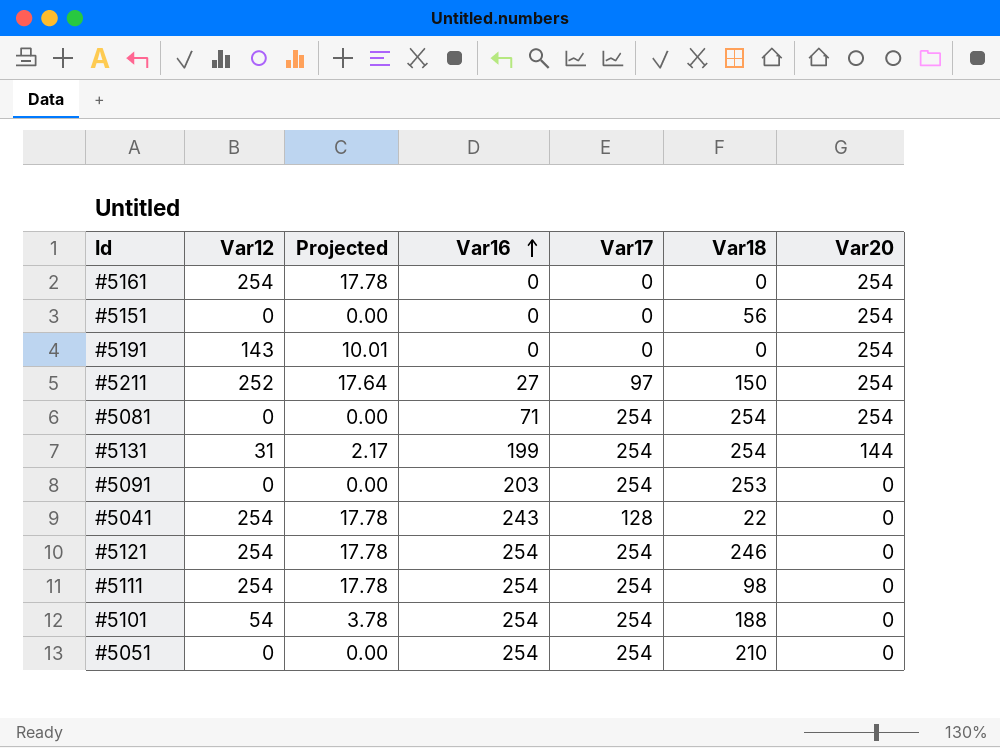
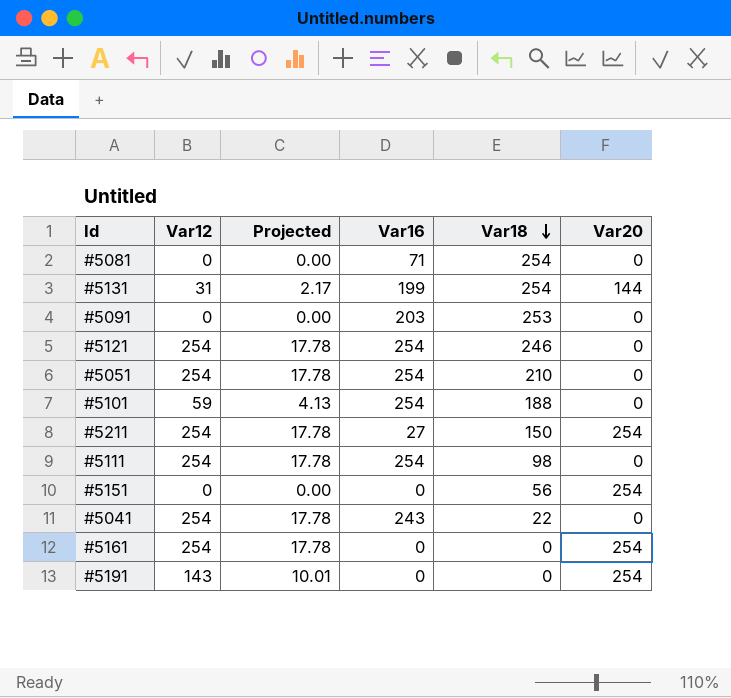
row order: Var16 ascending -> Var18 descending
column Var17 | position: 5 -> none
#5081 | Var20: 254 -> 0
#5051 | Var12: 0 -> 254
#5051 | Projected: 0.00 -> 17.78
#5101 | Var12: 54 -> 59
#5101 | Projected: 3.78 -> 4.13
#5211 | Var12: 252 -> 254
#5211 | Projected: 17.64 -> 17.78

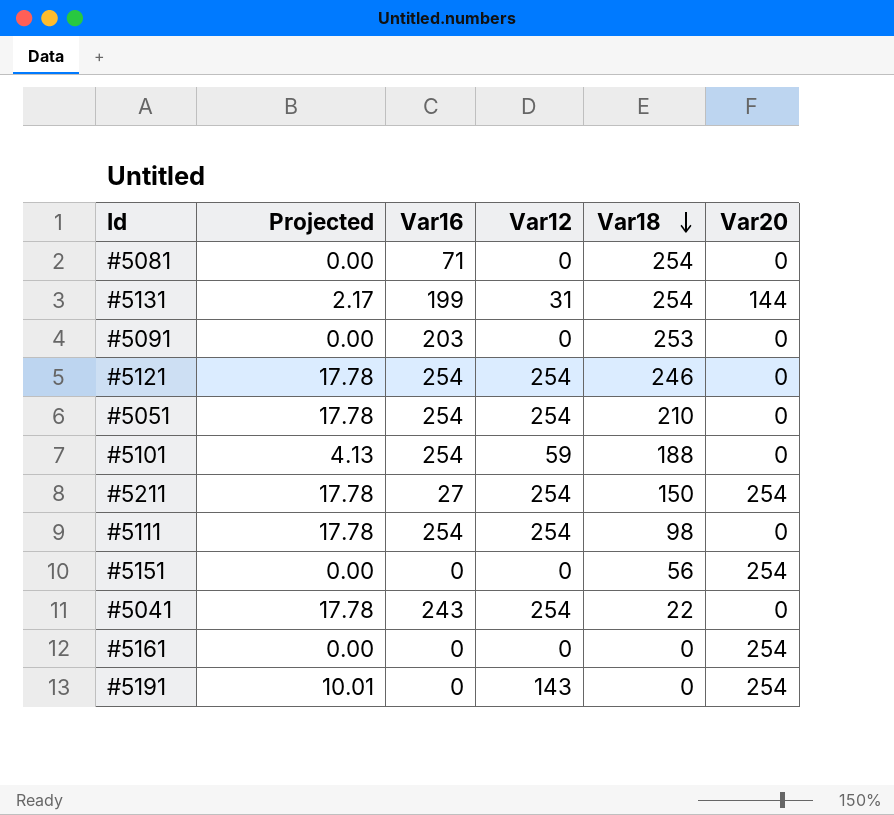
column Var12 | position: 2 -> 4
#5161 | Projected: 17.78 -> 0.00
#5161 | Var12: 254 -> 0

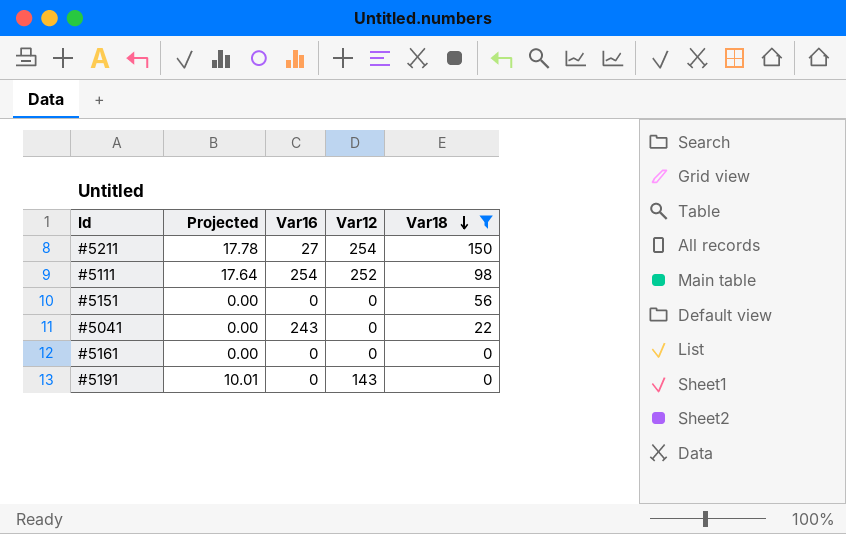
filter: none -> Var18 <= 150
column Var20 | position: 6 -> none
#5111 | Projected: 17.78 -> 17.64
#5111 | Var12: 254 -> 252
#5041 | Projected: 17.78 -> 0.00
#5041 | Var12: 254 -> 0

